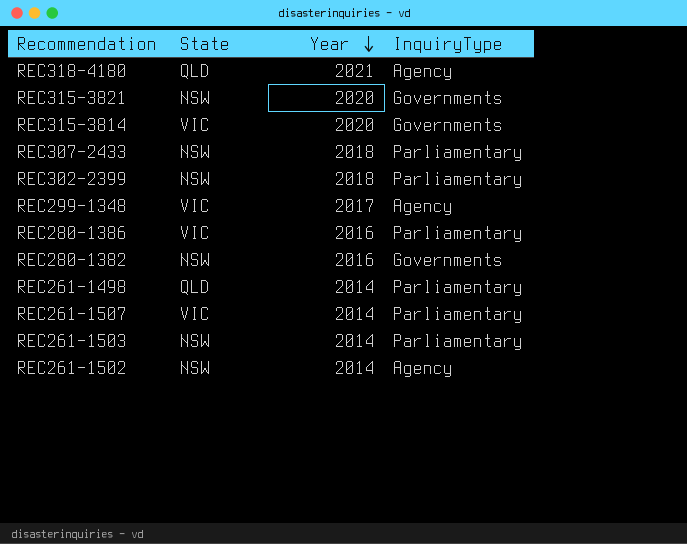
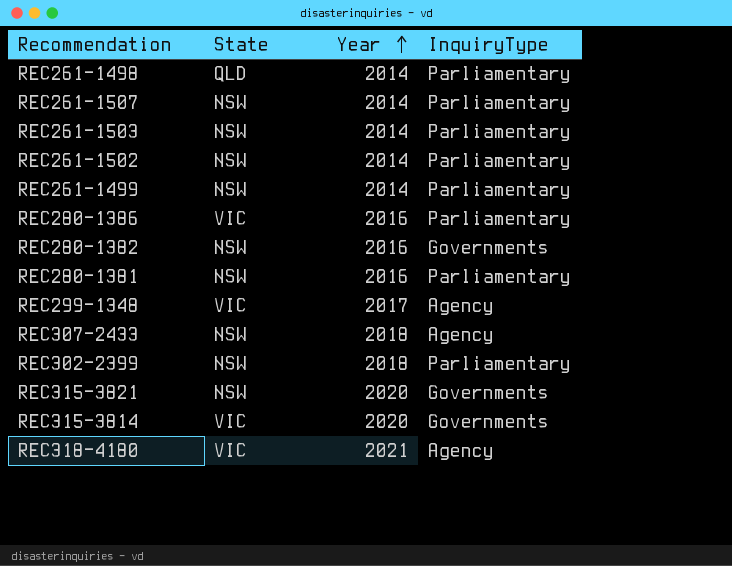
row order: Year descending -> Year ascending
REC261-1507 | State: VIC -> NSW
REC261-1502 | InquiryType: Agency -> Parliamentary
row REC261-1499: none -> NSW | 2014 | Parliamentary
row REC280-1381: none -> NSW | 2016 | Parliamentary
REC307-2433 | InquiryType: Parliamentary -> Agency
REC318-4180 | State: QLD -> VIC

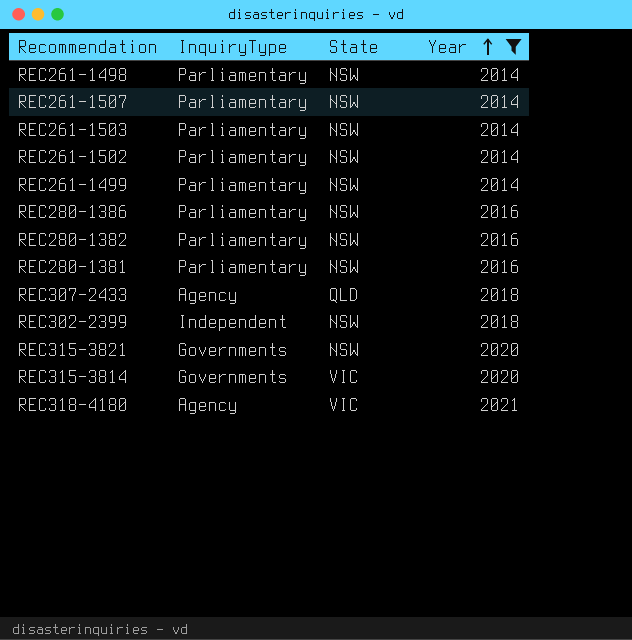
filter: none -> Year != 2017
column InquiryType | position: 4 -> 2
REC261-1498 | State: QLD -> NSW
REC280-1386 | State: VIC -> NSW
REC280-1382 | InquiryType: Governments -> Parliamentary
REC307-2433 | State: NSW -> QLD
REC302-2399 | InquiryType: Parliamentary -> Independent

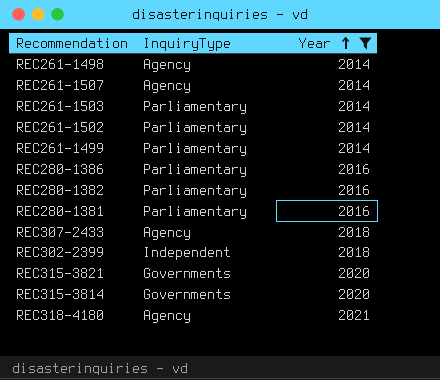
column State | position: 3 -> none
REC261-1498 | InquiryType: Parliamentary -> Agency
REC261-1507 | InquiryType: Parliamentary -> Agency

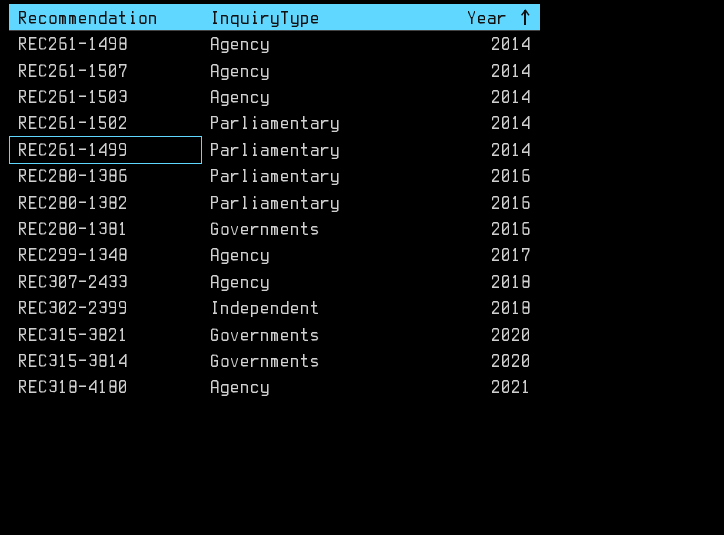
filter: Year != 2017 -> none
REC261-1503 | InquiryType: Parliamentary -> Agency
REC280-1381 | InquiryType: Parliamentary -> Governments

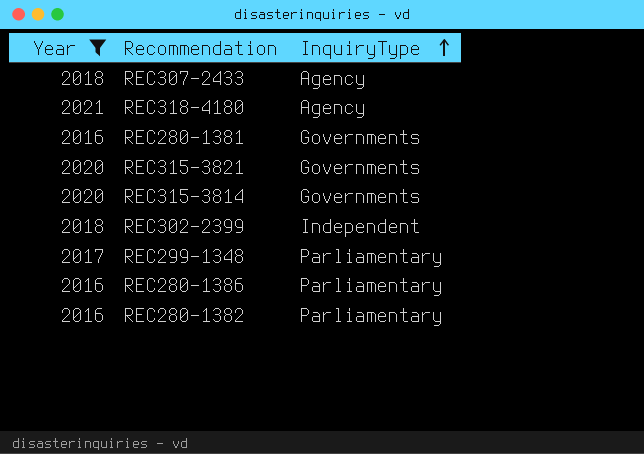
filter: none -> Year != 2014
row order: Year ascending -> InquiryType ascending
column Year | position: 3 -> 1
REC299-1348 | InquiryType: Agency -> Parliamentary

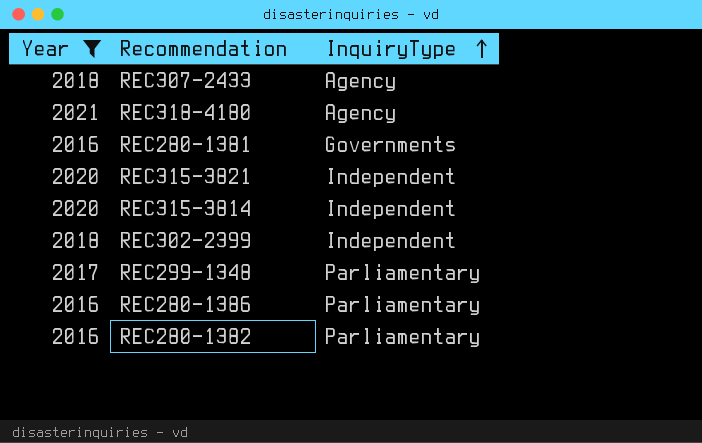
REC315-3821 | InquiryType: Governments -> Independent
REC315-3814 | InquiryType: Governments -> Independent

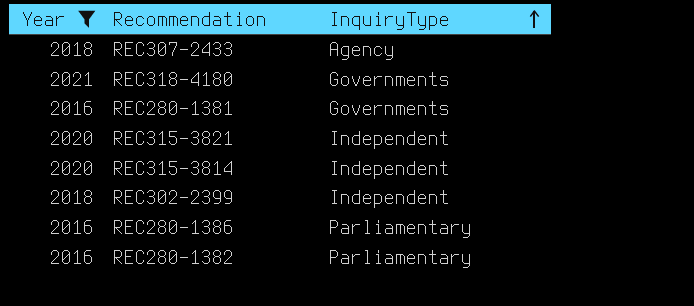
row REC299-1348: 2017 | Parliamentary -> none
REC318-4180 | InquiryType: Agency -> Governments

